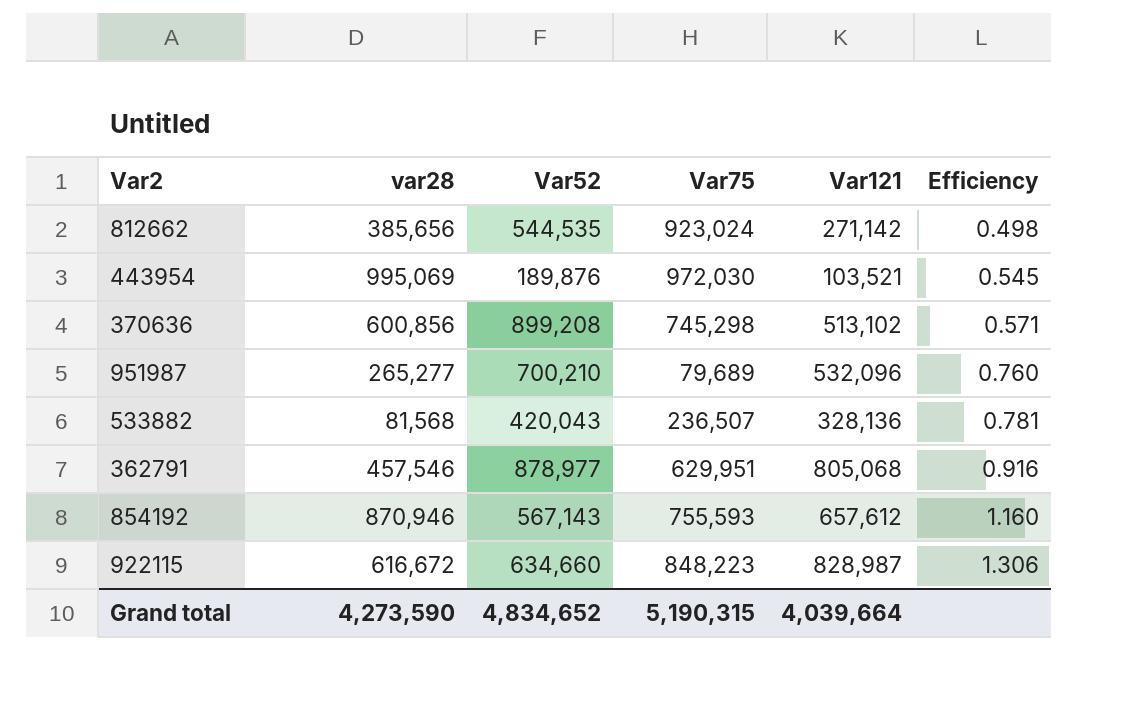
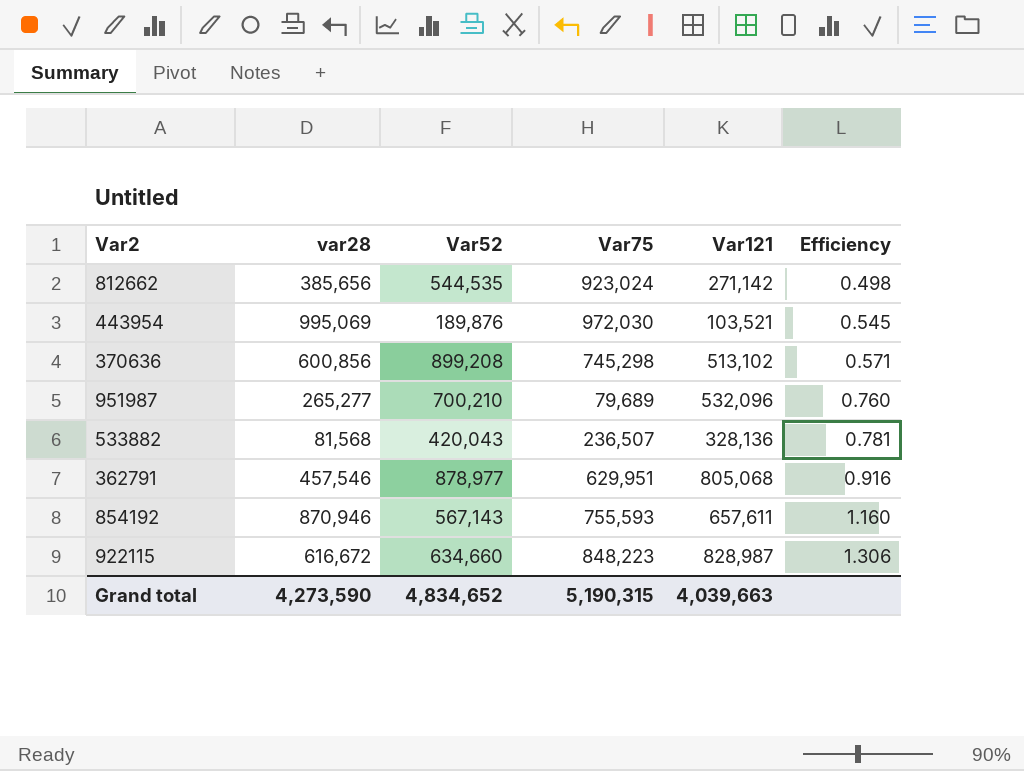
854192 | Var121: 657,612 -> 657,611
Grand total | Var121: 4,039,664 -> 4,039,663

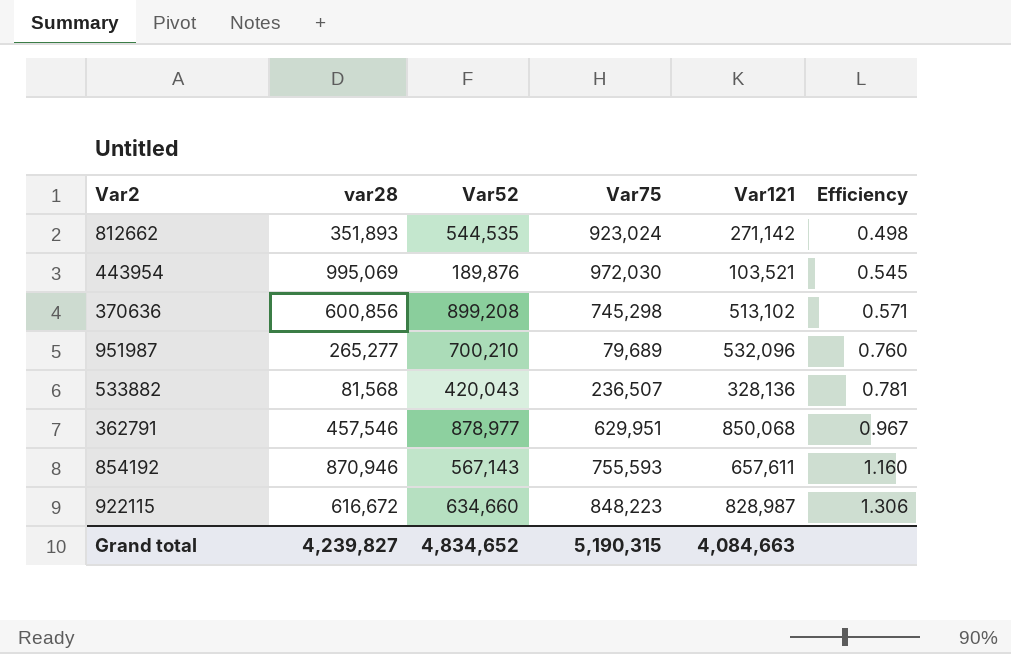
812662 | var28: 385,656 -> 351,893
362791 | Var121: 805,068 -> 850,068
362791 | Efficiency: 0.916 -> 0.967
Grand total | var28: 4,273,590 -> 4,239,827
Grand total | Var121: 4,039,663 -> 4,084,663

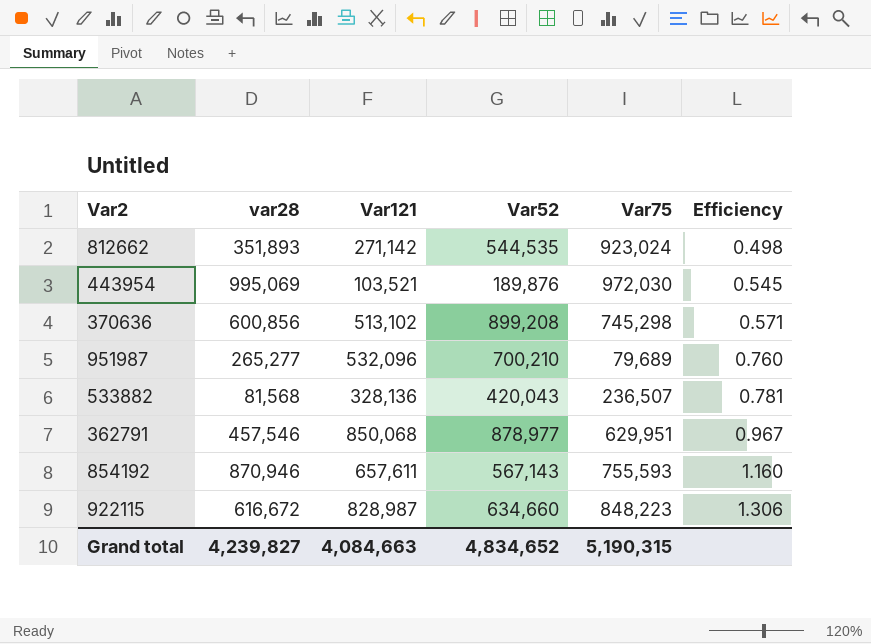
column Var121 | position: 5 -> 3

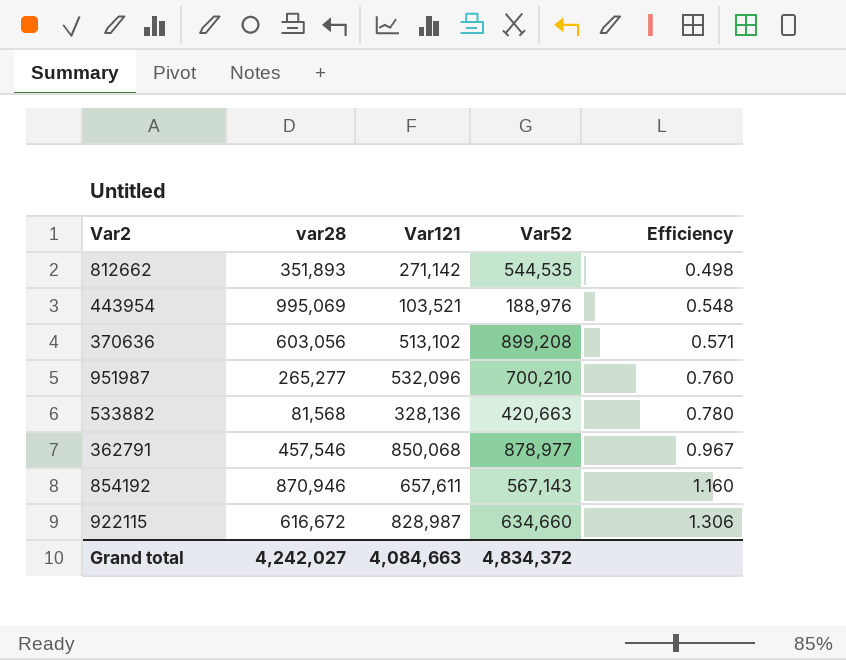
column Var75 | position: 5 -> none
443954 | Var52: 189,876 -> 188,976
443954 | Efficiency: 0.545 -> 0.548
370636 | var28: 600,856 -> 603,056
533882 | Var52: 420,043 -> 420,663
533882 | Efficiency: 0.781 -> 0.780
Grand total | var28: 4,239,827 -> 4,242,027
Grand total | Var52: 4,834,652 -> 4,834,372

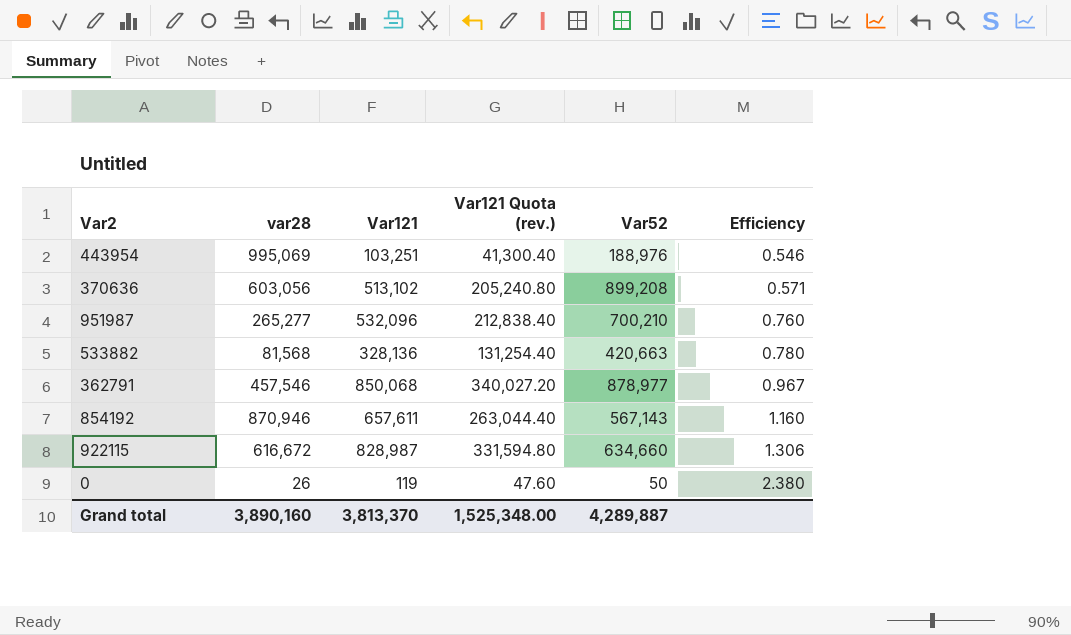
column Var121 Quota (rev.) | formula: none -> [Var121] * 0.4
row 812662: 351,893 | 271,142 | 544,535 | 0.498 -> none
443954 | Var121: 103,521 -> 103,251
443954 | Efficiency: 0.548 -> 0.546
row 0: none -> 26 | 119 | 47.60 | 50 | 2.380
Grand total | var28: 4,242,027 -> 3,890,160
Grand total | Var121: 4,084,663 -> 3,813,370
Grand total | Var52: 4,834,372 -> 4,289,887

